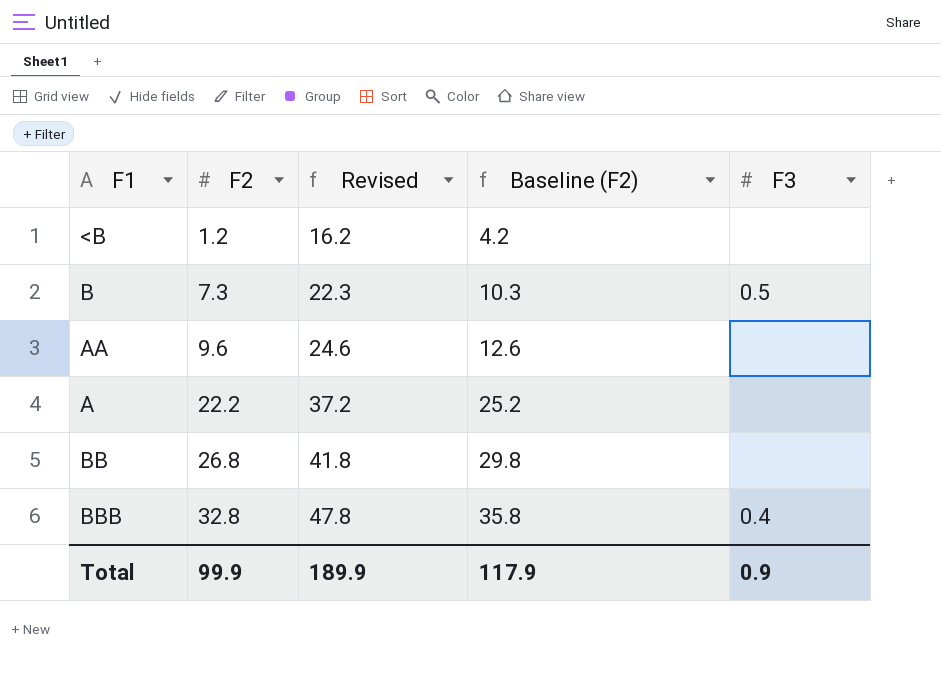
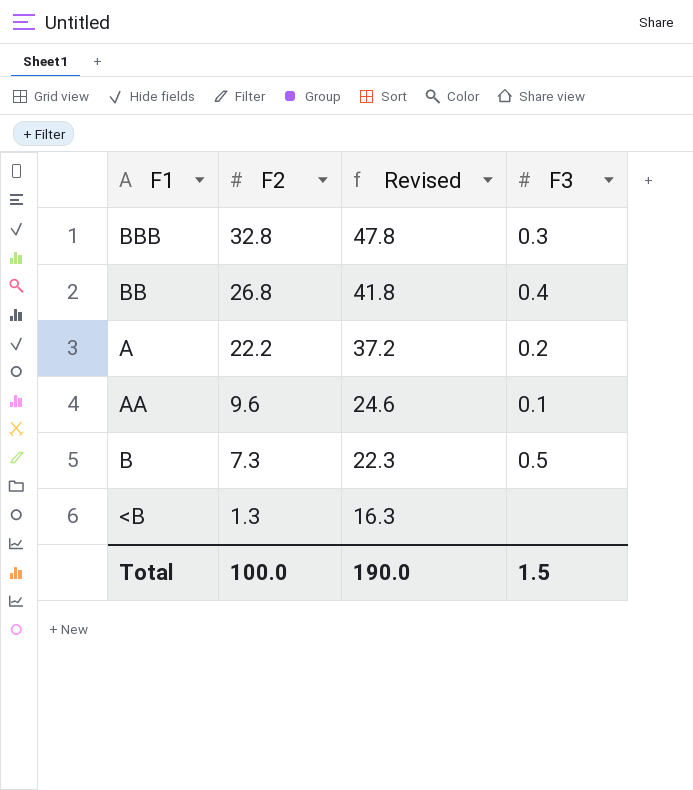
row order: F2 ascending -> F2 descending
column Baseline (F2) | formula: [F2] + 3 -> none
BBB | F3: 0.4 -> 0.3
BB | F3: none -> 0.4
A | F3: none -> 0.2
AA | F3: none -> 0.1
<B | F2: 1.2 -> 1.3
<B | Revised: 16.2 -> 16.3
Total | F2: 99.9 -> 100.0
Total | Revised: 189.9 -> 190.0
Total | F3: 0.9 -> 1.5

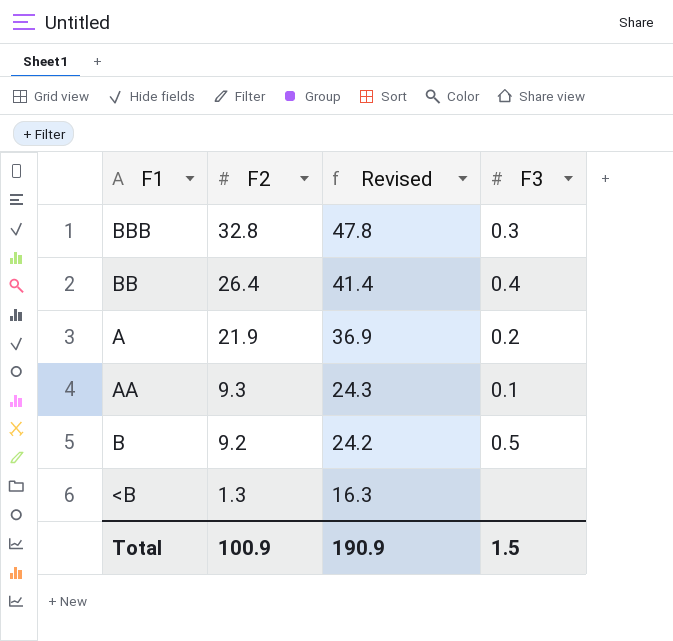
BB | F2: 26.8 -> 26.4
BB | Revised: 41.8 -> 41.4
A | F2: 22.2 -> 21.9
A | Revised: 37.2 -> 36.9
AA | F2: 9.6 -> 9.3
AA | Revised: 24.6 -> 24.3
B | F2: 7.3 -> 9.2
B | Revised: 22.3 -> 24.2
Total | F2: 100.0 -> 100.9
Total | Revised: 190.0 -> 190.9

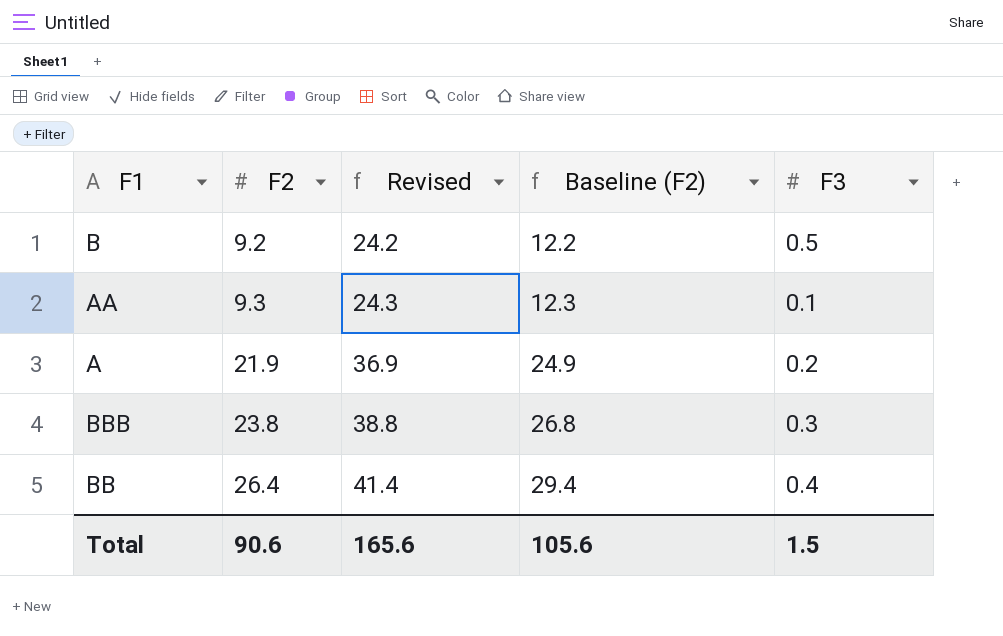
row order: F2 descending -> F2 ascending
column Baseline (F2) | formula: none -> [F2] + 3
row <B: 1.3 | 16.3 | none -> none
BBB | F2: 32.8 -> 23.8
BBB | Revised: 47.8 -> 38.8
Total | F2: 100.9 -> 90.6
Total | Revised: 190.9 -> 165.6

